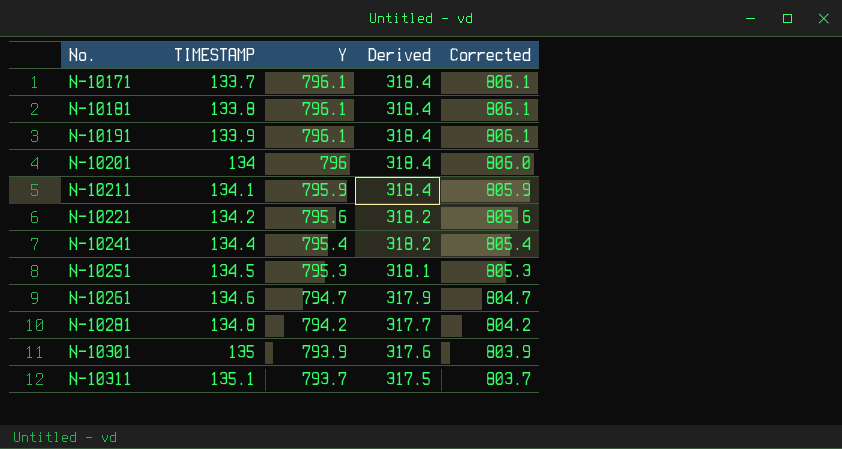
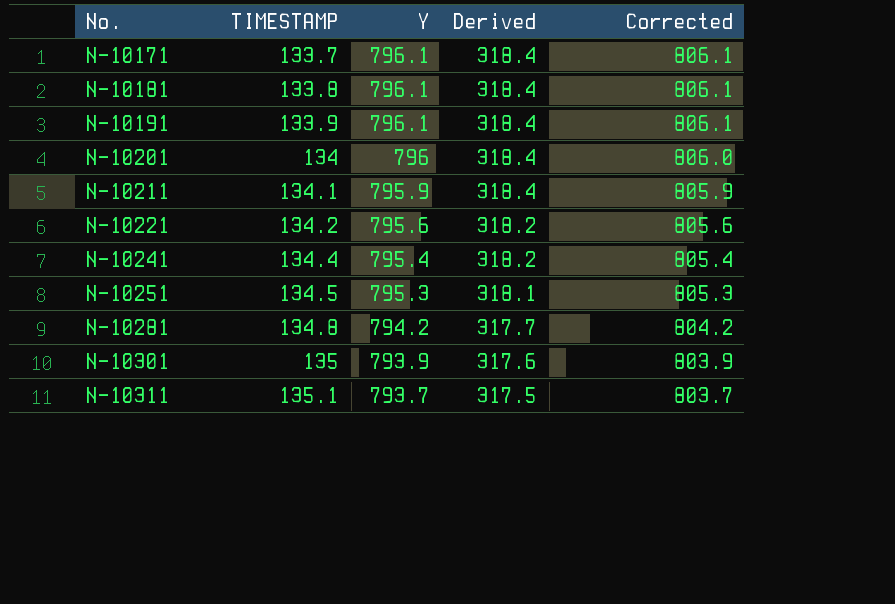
row N-10261: 134.6 | 794.7 | 317.9 | 804.7 -> none

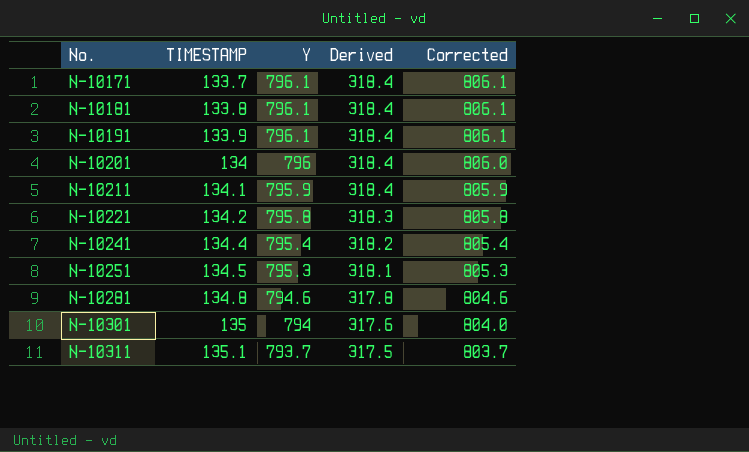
N-10221 | Y: 795.6 -> 795.8
N-10221 | Derived: 318.2 -> 318.3
N-10221 | Corrected: 805.6 -> 805.8
N-10281 | Y: 794.2 -> 794.6
N-10281 | Derived: 317.7 -> 317.8
N-10281 | Corrected: 804.2 -> 804.6
N-10301 | Y: 793.9 -> 794
N-10301 | Corrected: 803.9 -> 804.0

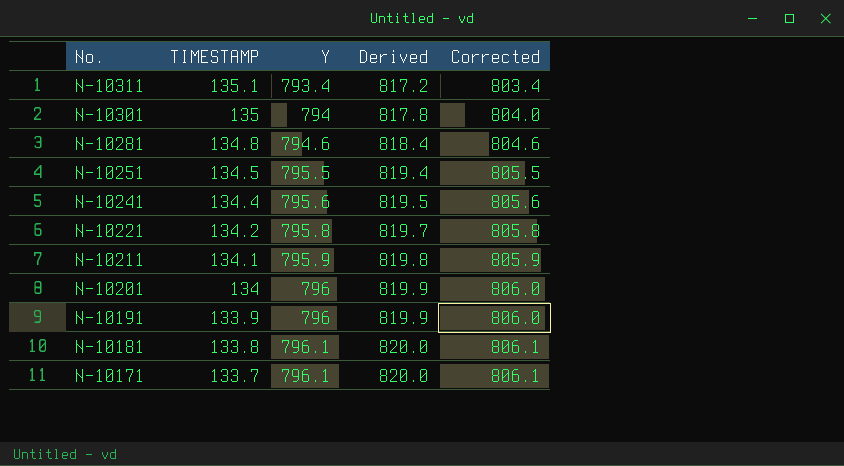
row order: No. ascending -> No. descending
column Derived | formula: [Y] * 0.4 -> [Y] * 1.03
N-10311 | Y: 793.7 -> 793.4
N-10311 | Corrected: 803.7 -> 803.4
N-10251 | Y: 795.3 -> 795.5
N-10251 | Corrected: 805.3 -> 805.5
N-10241 | Y: 795.4 -> 795.6
N-10241 | Corrected: 805.4 -> 805.6
N-10191 | Y: 796.1 -> 796
N-10191 | Corrected: 806.1 -> 806.0

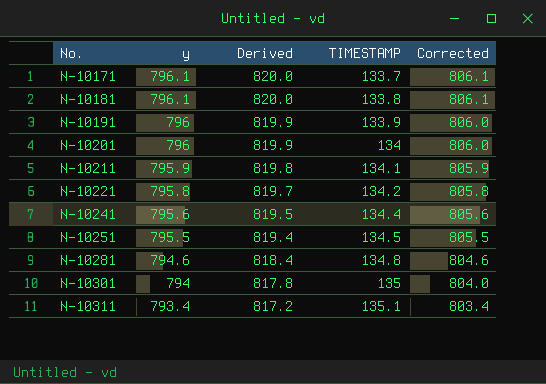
row order: No. descending -> No. ascending
column name: Y -> y
column TIMESTAMP | position: 2 -> 4

